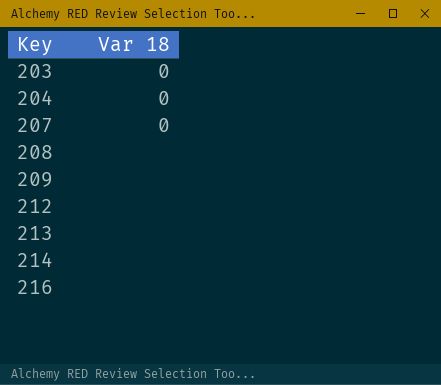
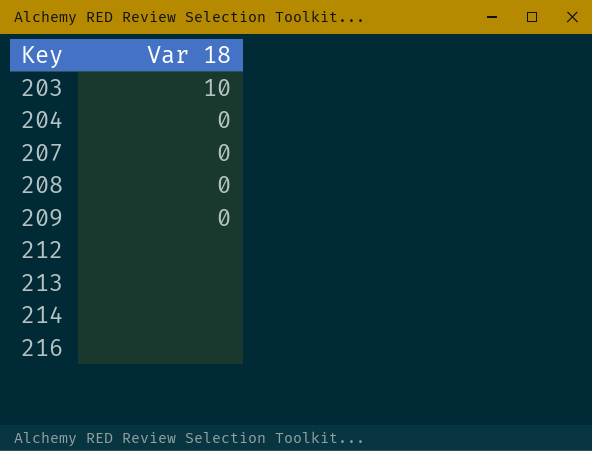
203 | Var 18: 0 -> 10
208 | Var 18: none -> 0
209 | Var 18: none -> 0

